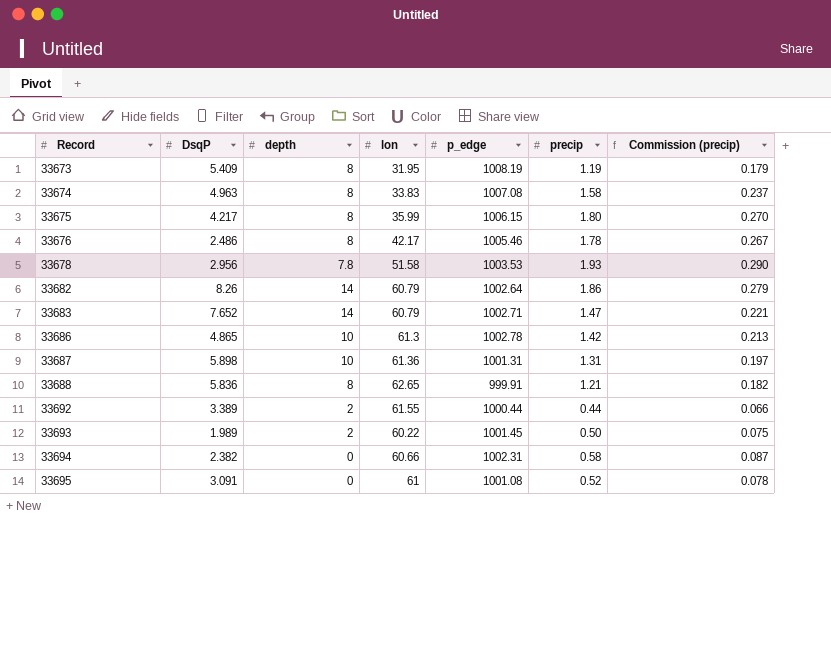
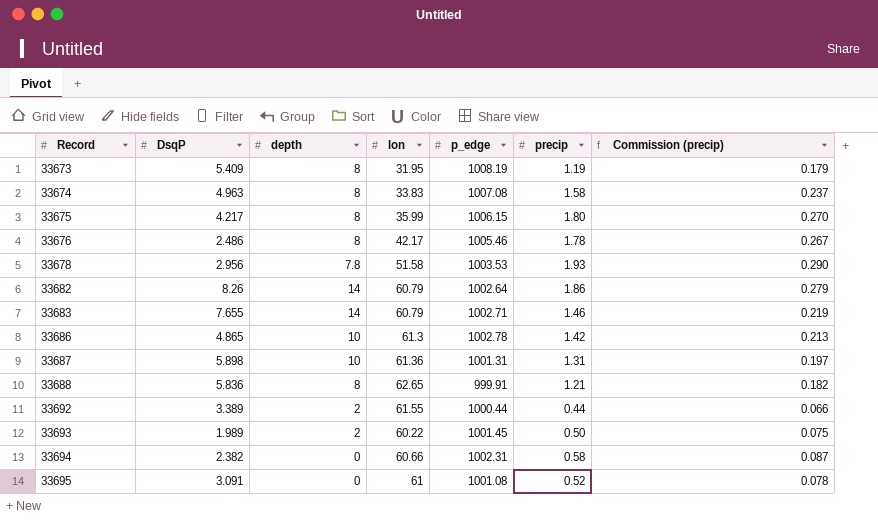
33683 | DsqP: 7.652 -> 7.655
33683 | precip: 1.47 -> 1.46
33683 | Commission (precip): 0.221 -> 0.219

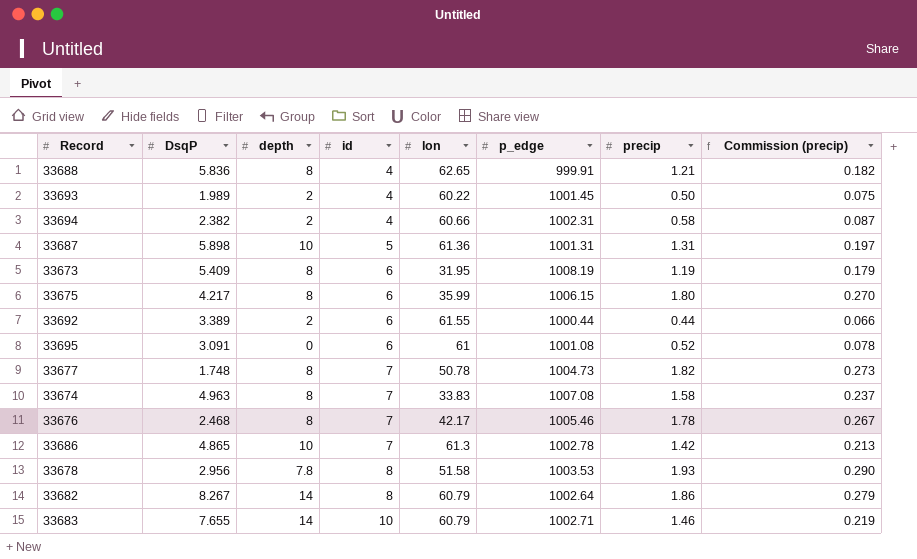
row order: Record ascending -> id ascending
column id | position: none -> 4
33694 | depth: 0 -> 2
row 33677: none -> 1.748 | 8 | 7 | 50.78 | 1004.73 | 1.82 | 0.273
33676 | DsqP: 2.486 -> 2.468
33682 | DsqP: 8.26 -> 8.267

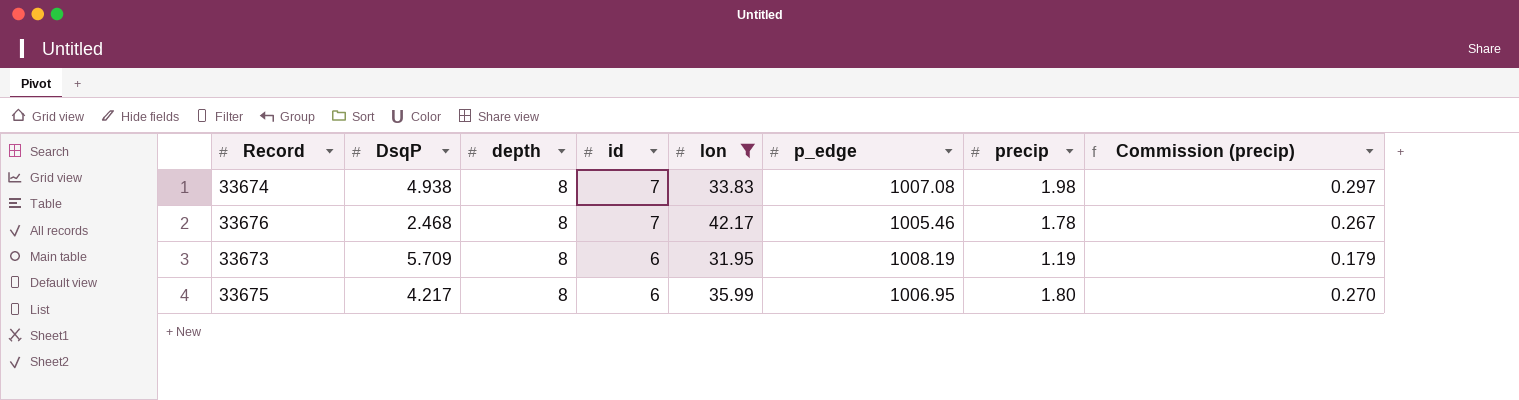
filter: none -> lon <= 42.17
row order: id ascending -> id descending
33674 | DsqP: 4.963 -> 4.938
33674 | precip: 1.58 -> 1.98
33674 | Commission (precip): 0.237 -> 0.297
33673 | DsqP: 5.409 -> 5.709
33675 | p_edge: 1006.15 -> 1006.95

